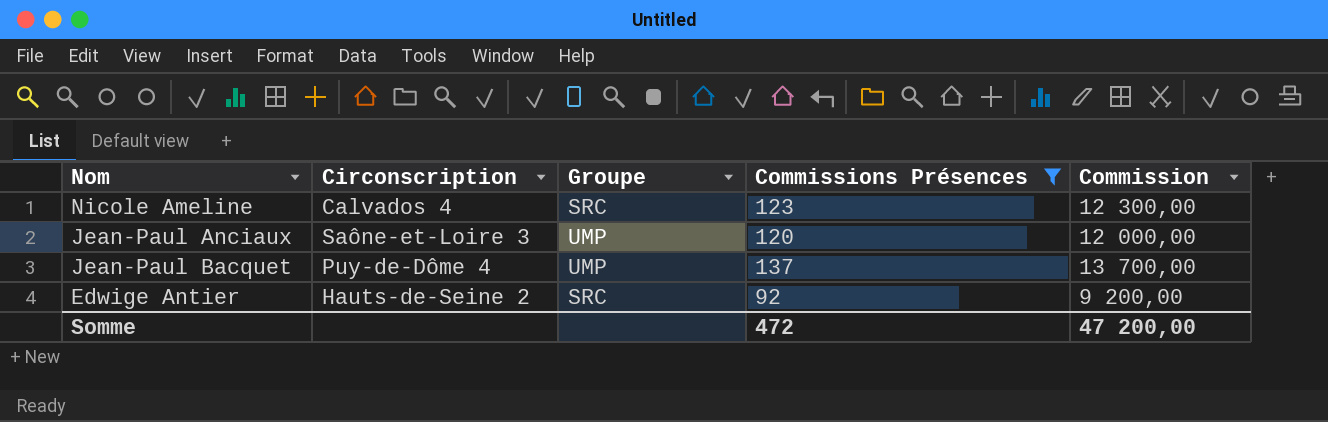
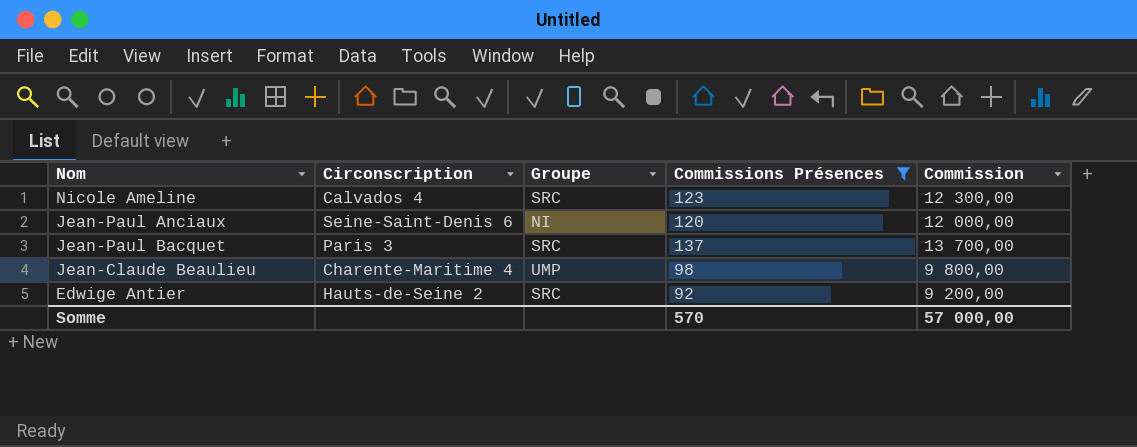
Jean-Paul Anciaux | Circonscription: Saône-et-Loire 3 -> Seine-Saint-Denis 6
Jean-Paul Anciaux | Groupe: UMP -> NI
Jean-Paul Bacquet | Circonscription: Puy-de-Dôme 4 -> Paris 3
Jean-Paul Bacquet | Groupe: UMP -> SRC
row Jean-Claude Beaulieu: none -> Charente-Maritime 4 | UMP | 98 | 9 800,00
Somme | Commissions Présences: 472 -> 570
Somme | Commission: 47 200,00 -> 57 000,00

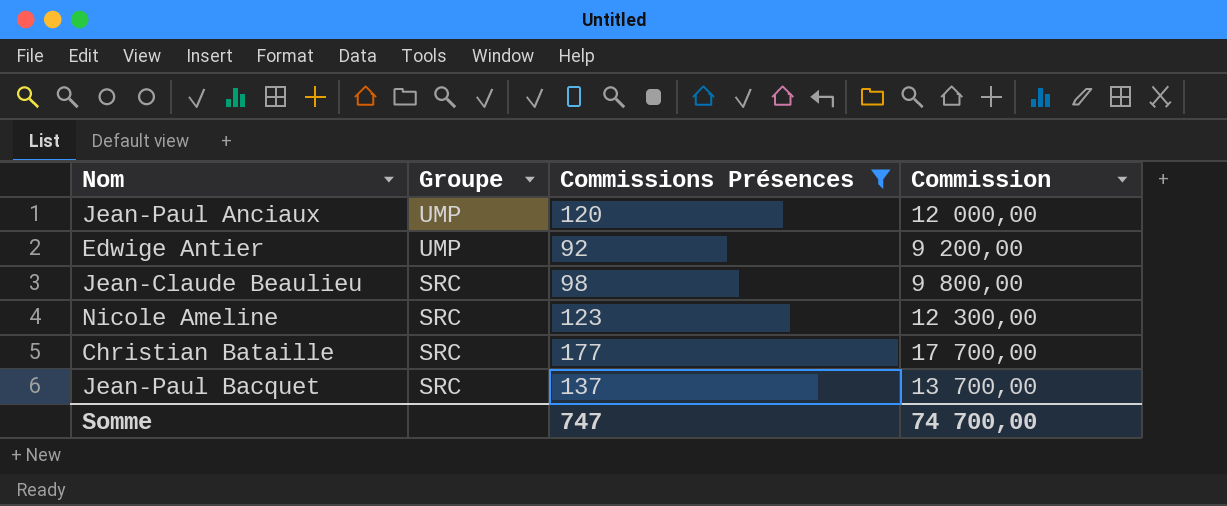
row order: none -> Groupe descending
column Circonscription | position: 2 -> none
Jean-Paul Anciaux | Groupe: NI -> UMP
Edwige Antier | Groupe: SRC -> UMP
Jean-Claude Beaulieu | Groupe: UMP -> SRC
row Christian Bataille: none -> SRC | 177 | 17 700,00
Somme | Commissions Présences: 570 -> 747
Somme | Commission: 57 000,00 -> 74 700,00

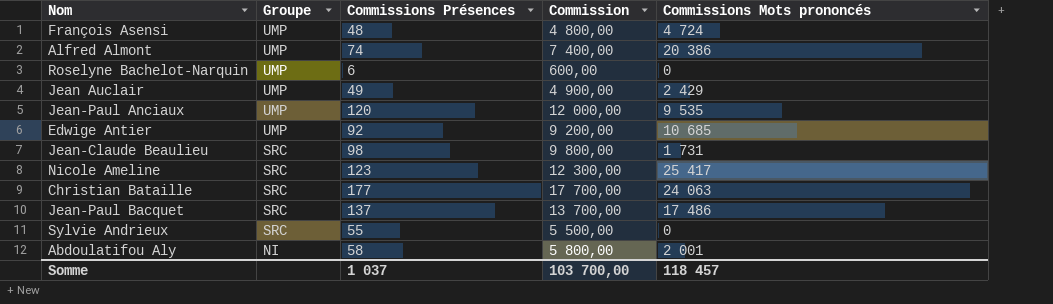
filter: Commissions Présences >= 92 -> none
column Commissions Mots prononcés | position: none -> 5
Somme | Commissions Présences: 747 -> 1 037
Somme | Commission: 74 700,00 -> 103 700,00

